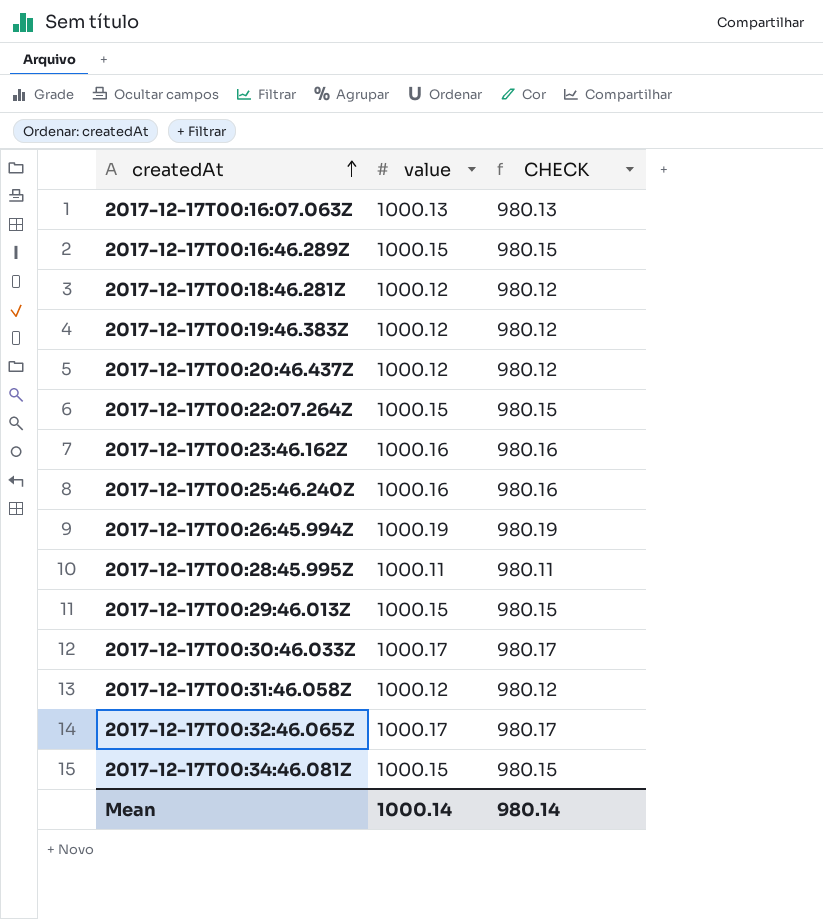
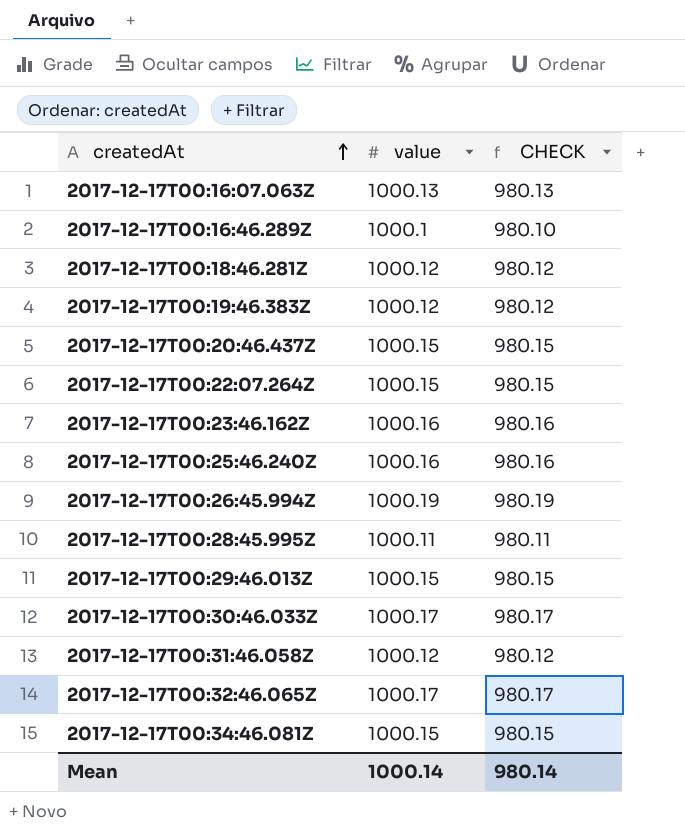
2017-12-17T00:16:46.289Z | value: 1000.15 -> 1000.1
2017-12-17T00:16:46.289Z | CHECK: 980.15 -> 980.10
2017-12-17T00:20:46.437Z | value: 1000.12 -> 1000.15
2017-12-17T00:20:46.437Z | CHECK: 980.12 -> 980.15

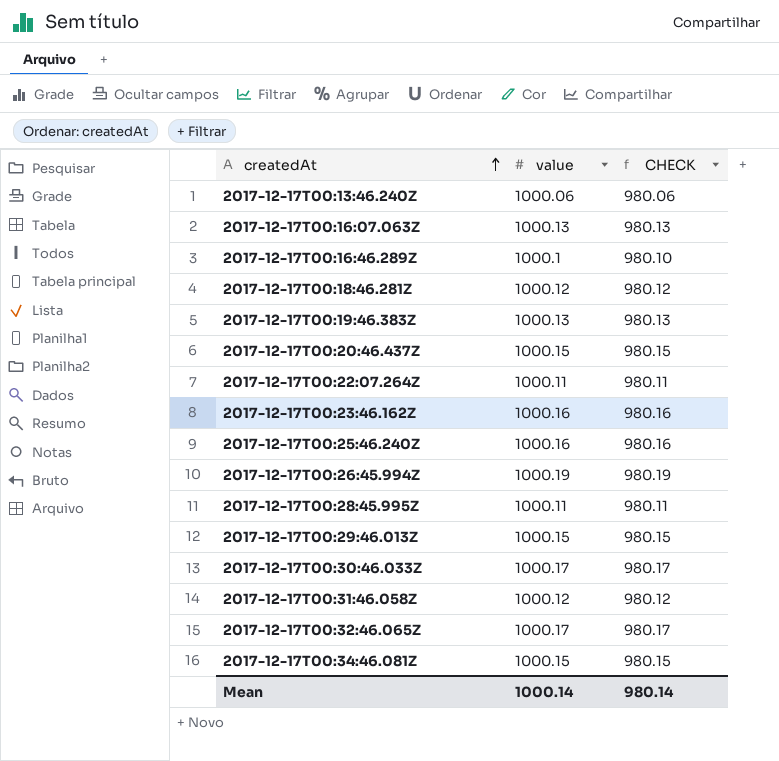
row 2017-12-17T00:13:46.240Z: none -> 1000.06 | 980.06
2017-12-17T00:19:46.383Z | value: 1000.12 -> 1000.13
2017-12-17T00:19:46.383Z | CHECK: 980.12 -> 980.13
2017-12-17T00:22:07.264Z | value: 1000.15 -> 1000.11
2017-12-17T00:22:07.264Z | CHECK: 980.15 -> 980.11

